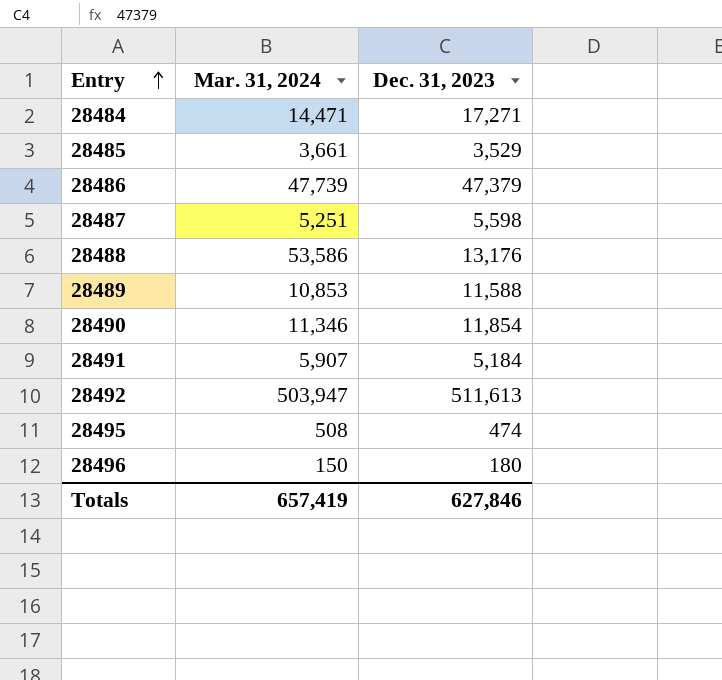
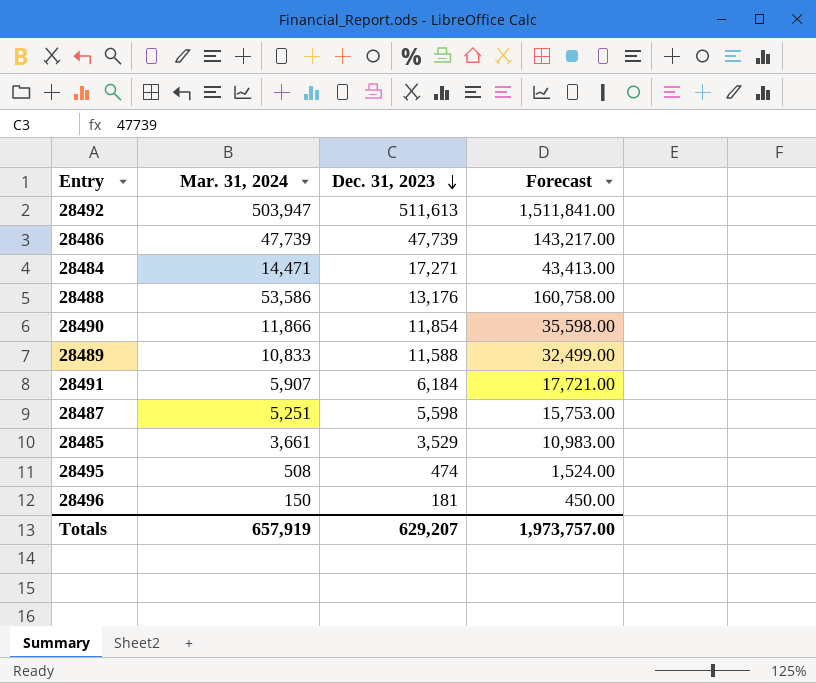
row order: Entry ascending -> Dec. 31, 2023 descending
column Forecast | formula: none -> [Mar. 31, 2024] * 3
28486 | Dec. 31, 2023: 47,379 -> 47,739
28490 | Mar. 31, 2024: 11,346 -> 11,866
28489 | Mar. 31, 2024: 10,853 -> 10,833
28491 | Dec. 31, 2023: 5,184 -> 6,184
28496 | Dec. 31, 2023: 180 -> 181
Totals | Mar. 31, 2024: 657,419 -> 657,919
Totals | Dec. 31, 2023: 627,846 -> 629,207

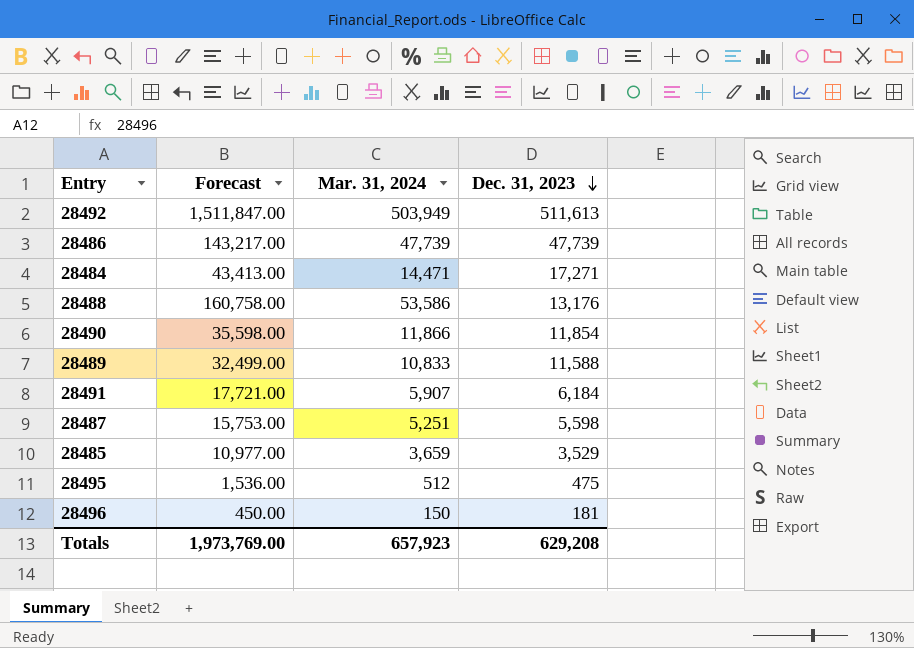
column Forecast | position: 4 -> 2
28492 | Forecast: 1,511,841.00 -> 1,511,847.00
28492 | Mar. 31, 2024: 503,947 -> 503,949
28485 | Forecast: 10,983.00 -> 10,977.00
28485 | Mar. 31, 2024: 3,661 -> 3,659
28495 | Forecast: 1,524.00 -> 1,536.00
28495 | Mar. 31, 2024: 508 -> 512
28495 | Dec. 31, 2023: 474 -> 475
Totals | Forecast: 1,973,757.00 -> 1,973,769.00
Totals | Mar. 31, 2024: 657,919 -> 657,923
Totals | Dec. 31, 2023: 629,207 -> 629,208

